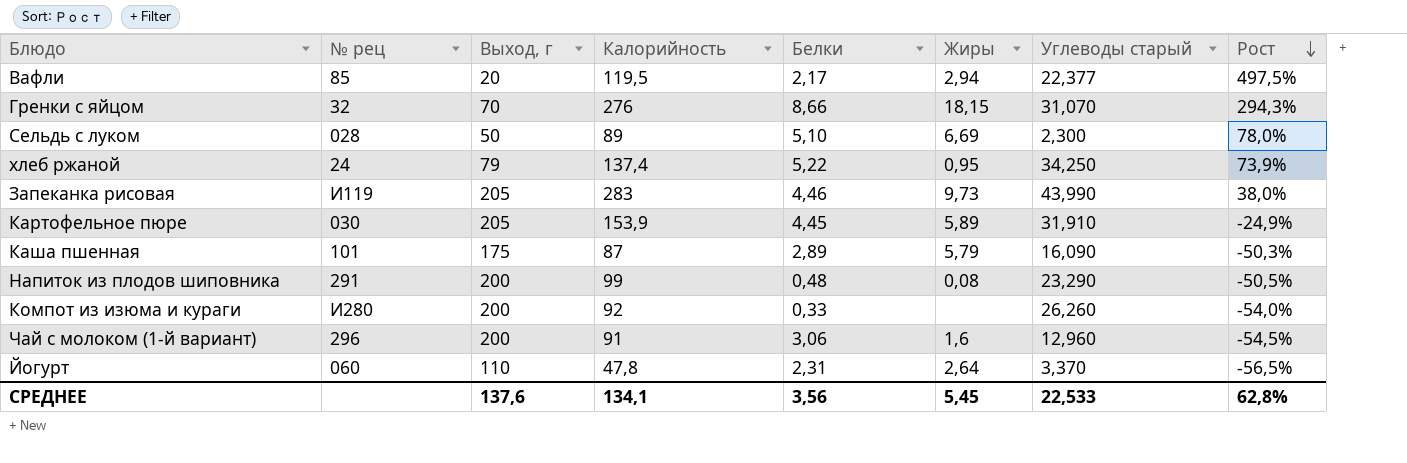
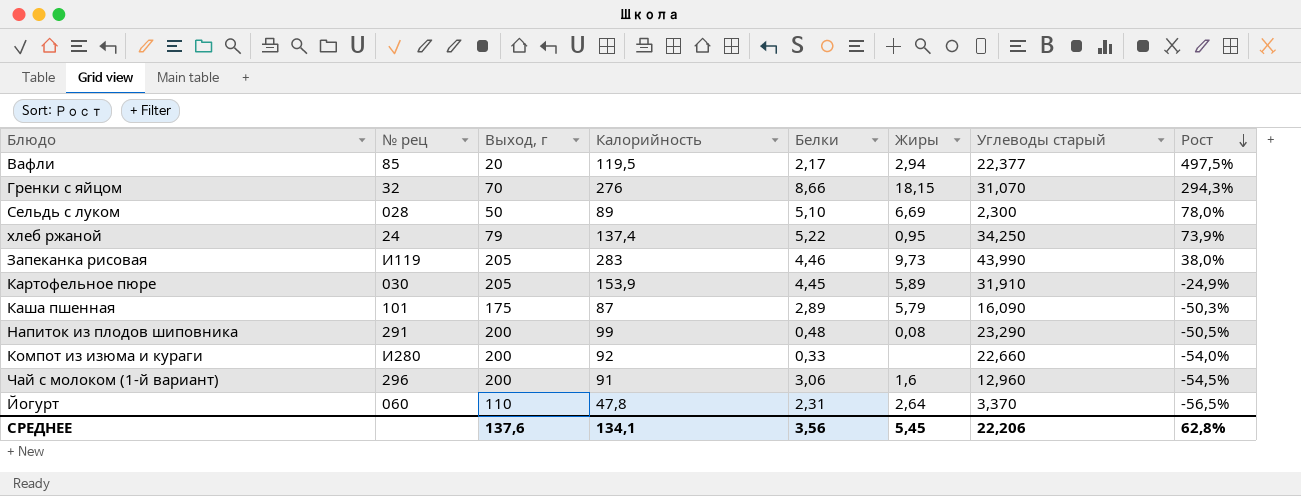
Компот из изюма и кураги | Углеводы старый: 26,260 -> 22,660
СРЕДНЕЕ | Углеводы старый: 22,533 -> 22,206

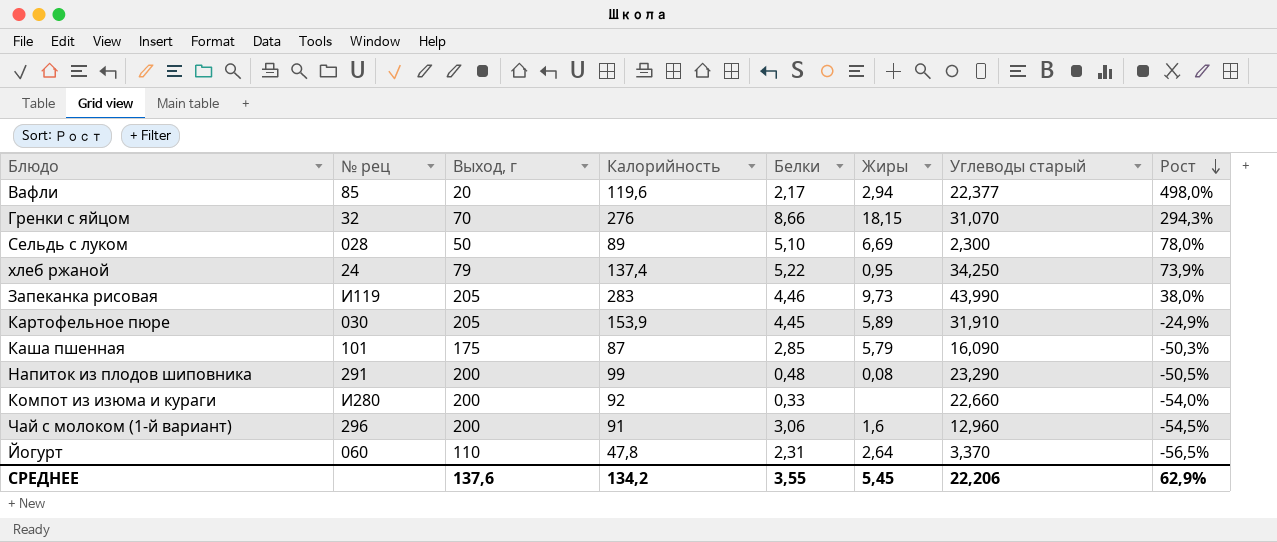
Вафли | Калорийность: 119,5 -> 119,6
Вафли | Рост: 497,5% -> 498,0%
Каша пшенная | Белки: 2,89 -> 2,85
СРЕДНЕЕ | Калорийность: 134,1 -> 134,2
СРЕДНЕЕ | Белки: 3,56 -> 3,55
СРЕДНЕЕ | Рост: 62,8% -> 62,9%

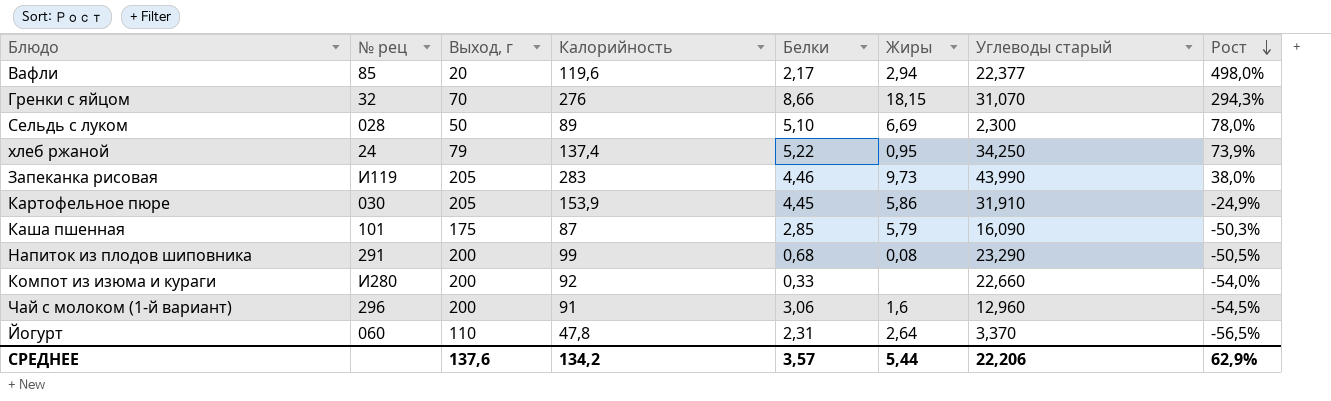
Картофельное пюре | Жиры: 5,89 -> 5,86
Напиток из плодов шиповника | Белки: 0,48 -> 0,68
СРЕДНЕЕ | Белки: 3,55 -> 3,57
СРЕДНЕЕ | Жиры: 5,45 -> 5,44

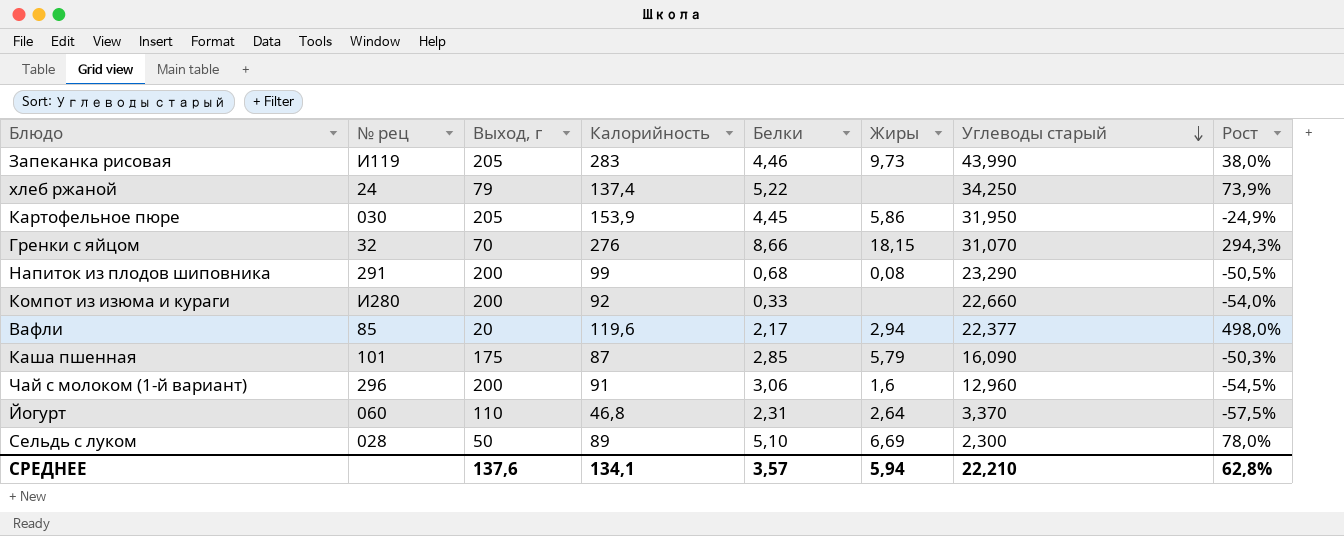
row order: Рост descending -> Углеводы старый descending
хлеб ржаной | Жиры: 0,95 -> none
Картофельное пюре | Углеводы старый: 31,910 -> 31,950
Йогурт | Калорийность: 47,8 -> 46,8
Йогурт | Рост: -56,5% -> -57,5%
СРЕДНЕЕ | Калорийность: 134,2 -> 134,1
СРЕДНЕЕ | Жиры: 5,44 -> 5,94
СРЕДНЕЕ | Углеводы старый: 22,206 -> 22,210
СРЕДНЕЕ | Рост: 62,9% -> 62,8%

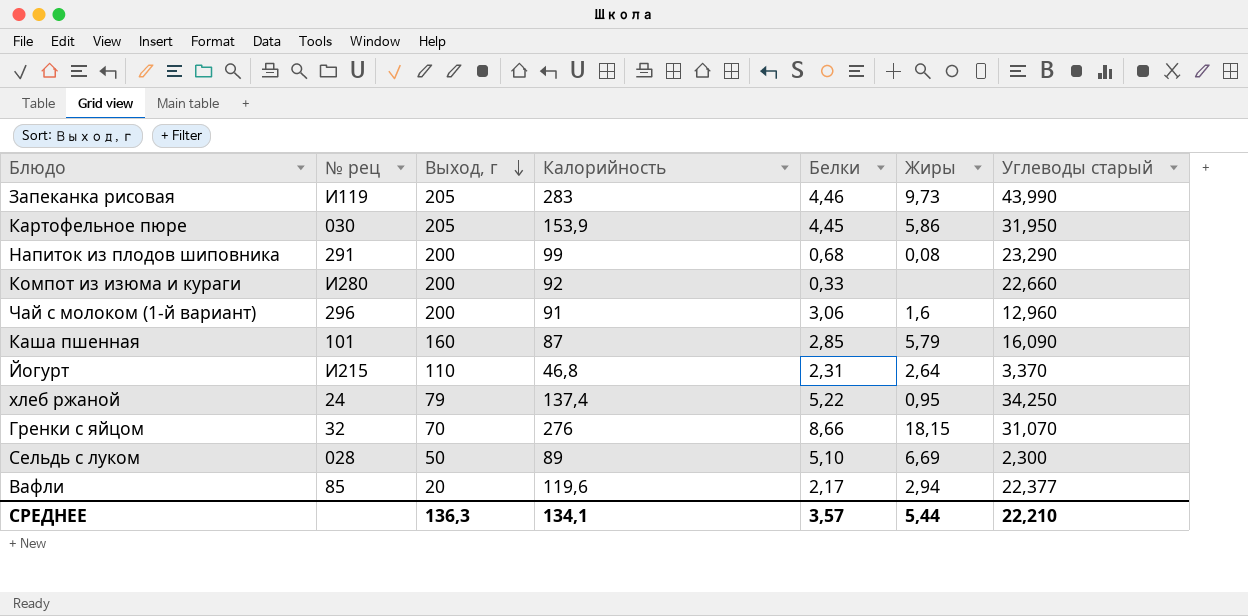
row order: Углеводы старый descending -> Выход, г descending
column Рост | formula: ([Калорийность] - [Выход, г]) / [Выход, г] -> none
Каша пшенная | Выход, г: 175 -> 160
Йогурт | № рец: 060 -> И215
хлеб ржаной | Жиры: none -> 0,95
СРЕДНЕЕ | Выход, г: 137,6 -> 136,3
СРЕДНЕЕ | Жиры: 5,94 -> 5,44

